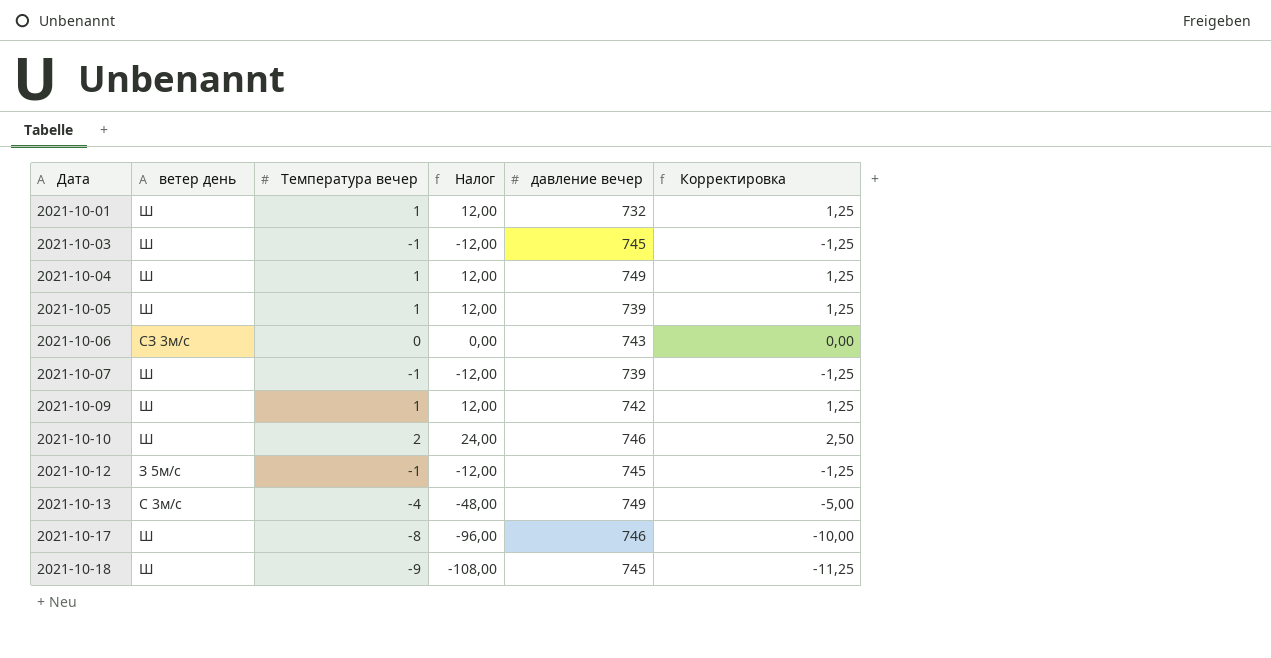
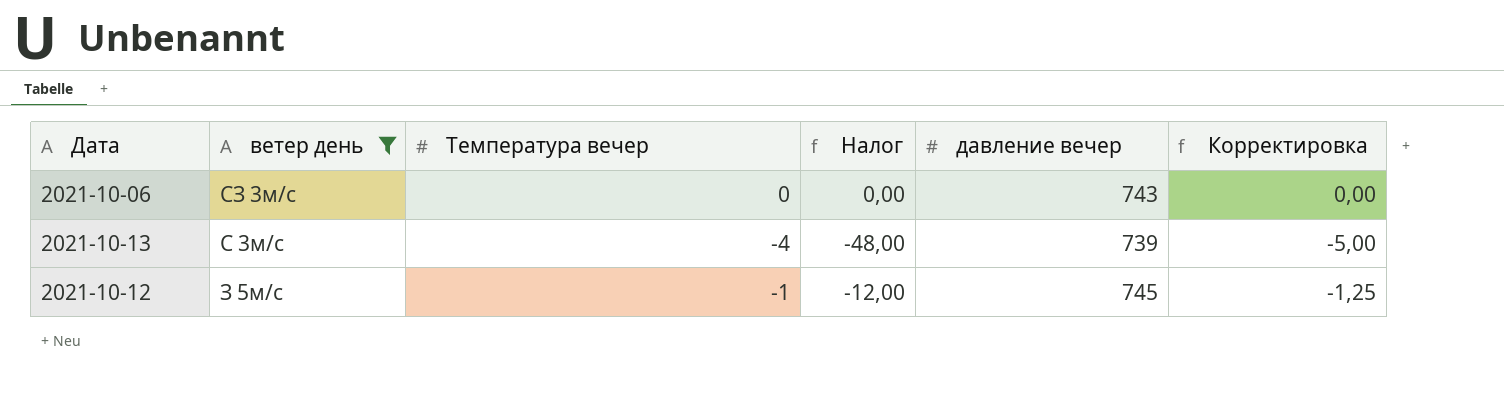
filter: none -> ветер день != Ш
row order: Дата ascending -> ветер день descending
2021-10-13 | давление вечер: 749 -> 739

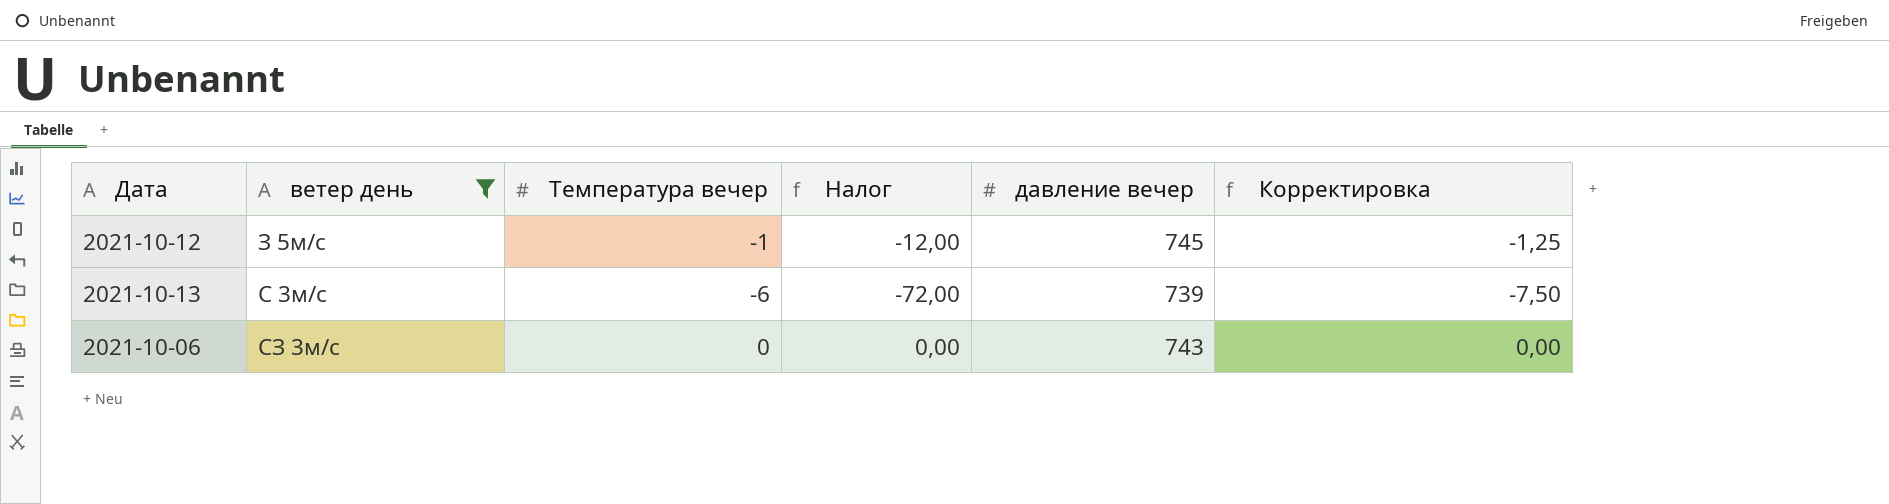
row order: ветер день descending -> ветер день ascending
2021-10-13 | Температура вечер: -4 -> -6
2021-10-13 | Налог: -48,00 -> -72,00
2021-10-13 | Корректировка: -5,00 -> -7,50

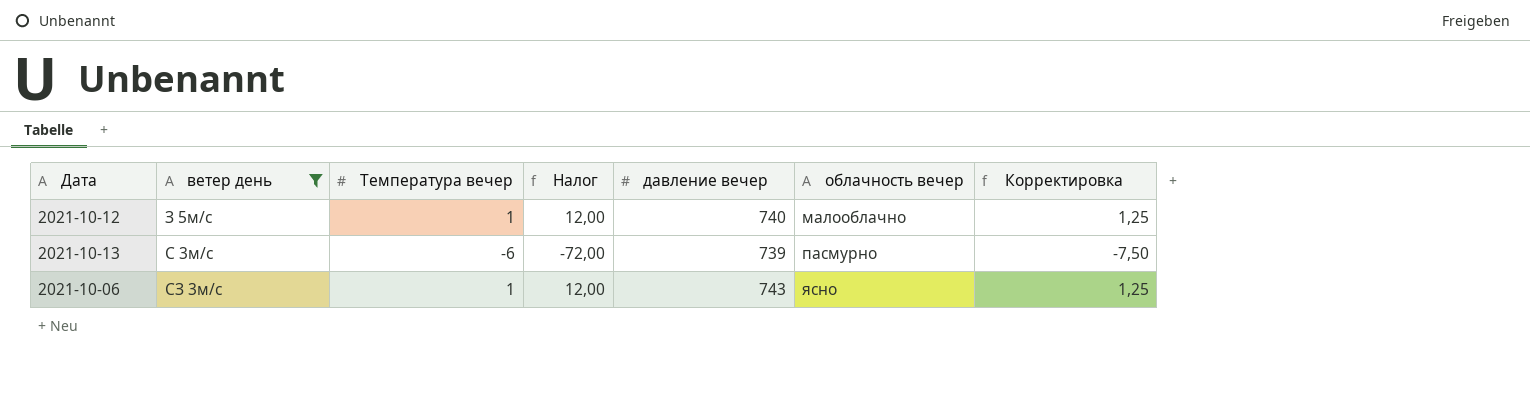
column облачность вечер | position: none -> 6
2021-10-12 | Температура вечер: -1 -> 1
2021-10-12 | Налог: -12,00 -> 12,00
2021-10-12 | давление вечер: 745 -> 740
2021-10-12 | Корректировка: -1,25 -> 1,25
2021-10-06 | Температура вечер: 0 -> 1
2021-10-06 | Налог: 0,00 -> 12,00
2021-10-06 | Корректировка: 0,00 -> 1,25

